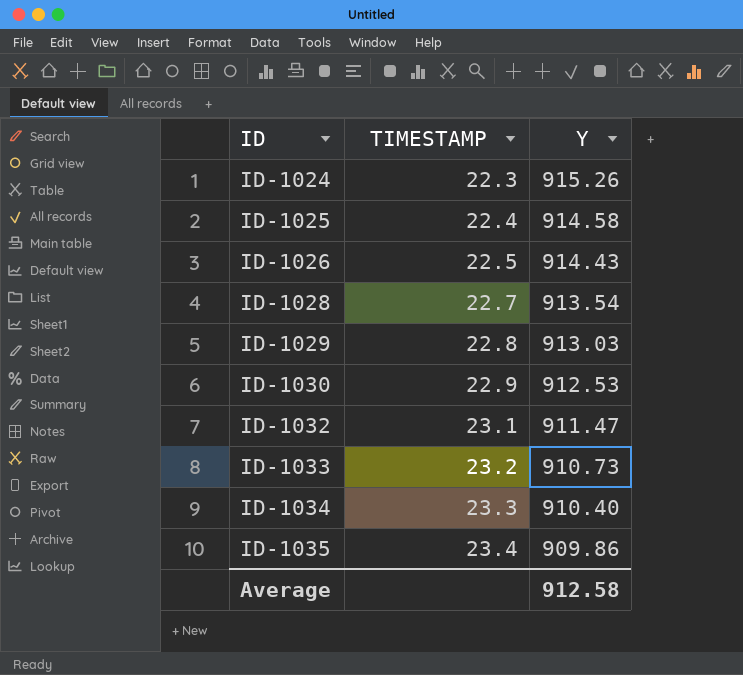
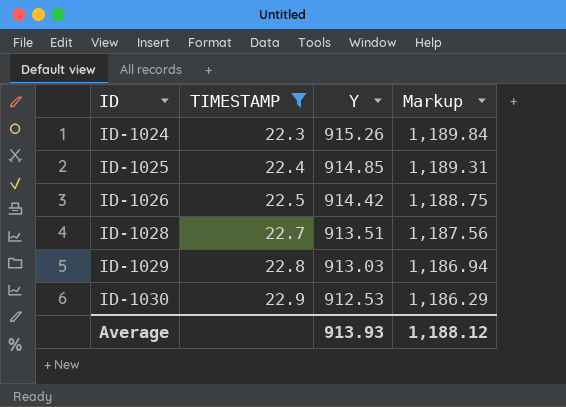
filter: none -> TIMESTAMP <= 22.9
column Markup | formula: none -> [Y] * 1.3
ID-1025 | Y: 914.58 -> 914.85
ID-1026 | Y: 914.43 -> 914.42
ID-1028 | Y: 913.54 -> 913.51
Average | Y: 912.58 -> 913.93

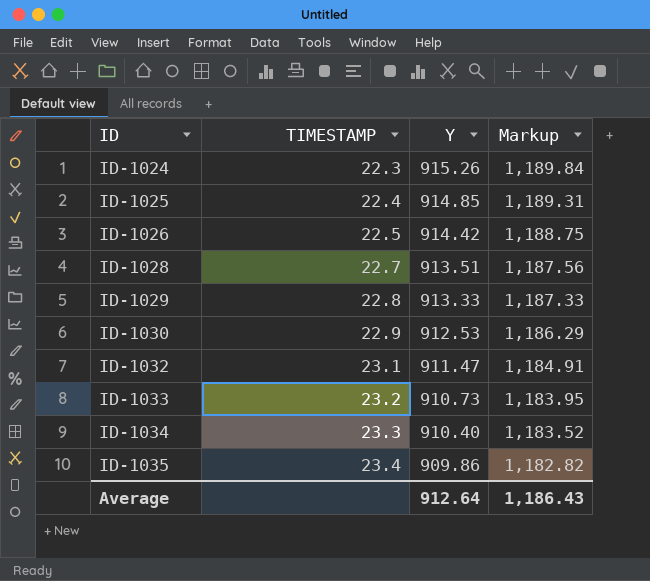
filter: TIMESTAMP <= 22.9 -> none
ID-1029 | Y: 913.03 -> 913.33
ID-1029 | Markup: 1,186.94 -> 1,187.33
Average | Y: 913.93 -> 912.64
Average | Markup: 1,188.12 -> 1,186.43

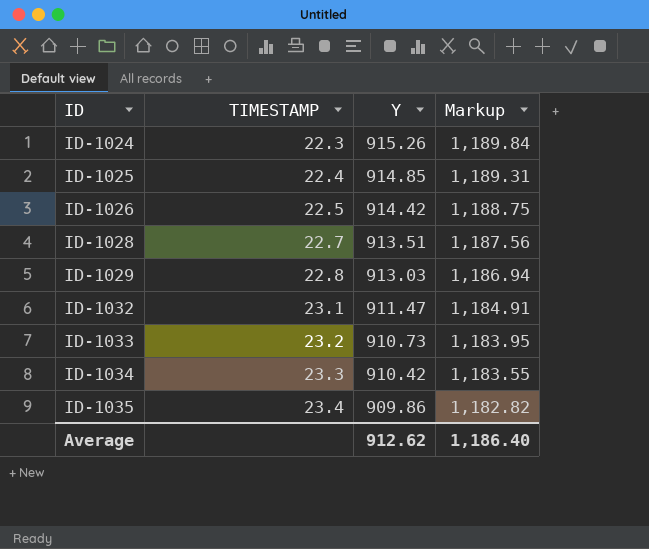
row ID-1030: 22.9 | 912.53 | 1,186.29 -> none
ID-1029 | Y: 913.33 -> 913.03
ID-1029 | Markup: 1,187.33 -> 1,186.94
ID-1034 | Y: 910.40 -> 910.42
ID-1034 | Markup: 1,183.52 -> 1,183.55
Average | Y: 912.64 -> 912.62
Average | Markup: 1,186.43 -> 1,186.40

